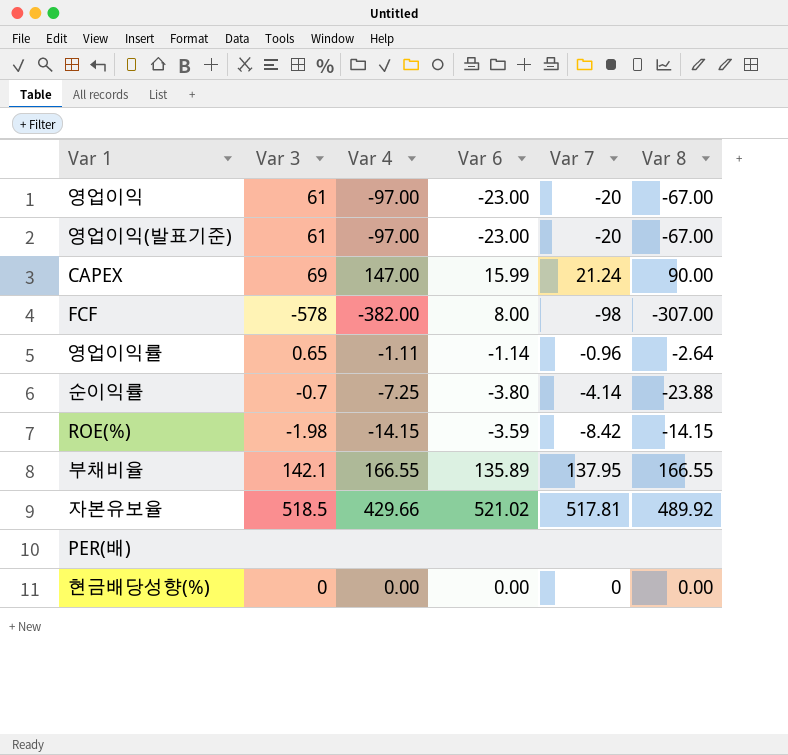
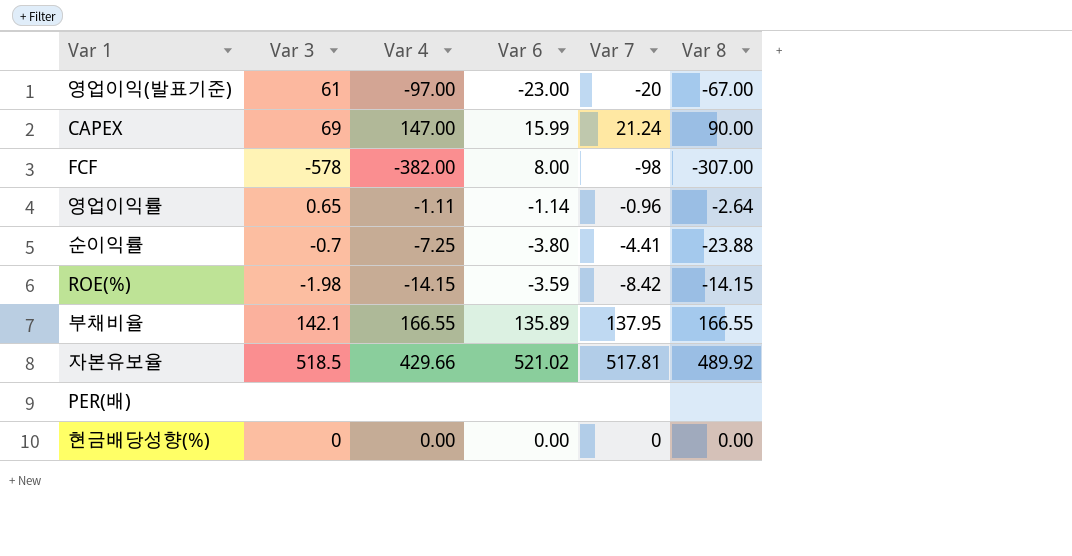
row 영업이익: 61 | -97.00 | -23.00 | -20 | -67.00 -> none
순이익률 | Var 7: -4.14 -> -4.41

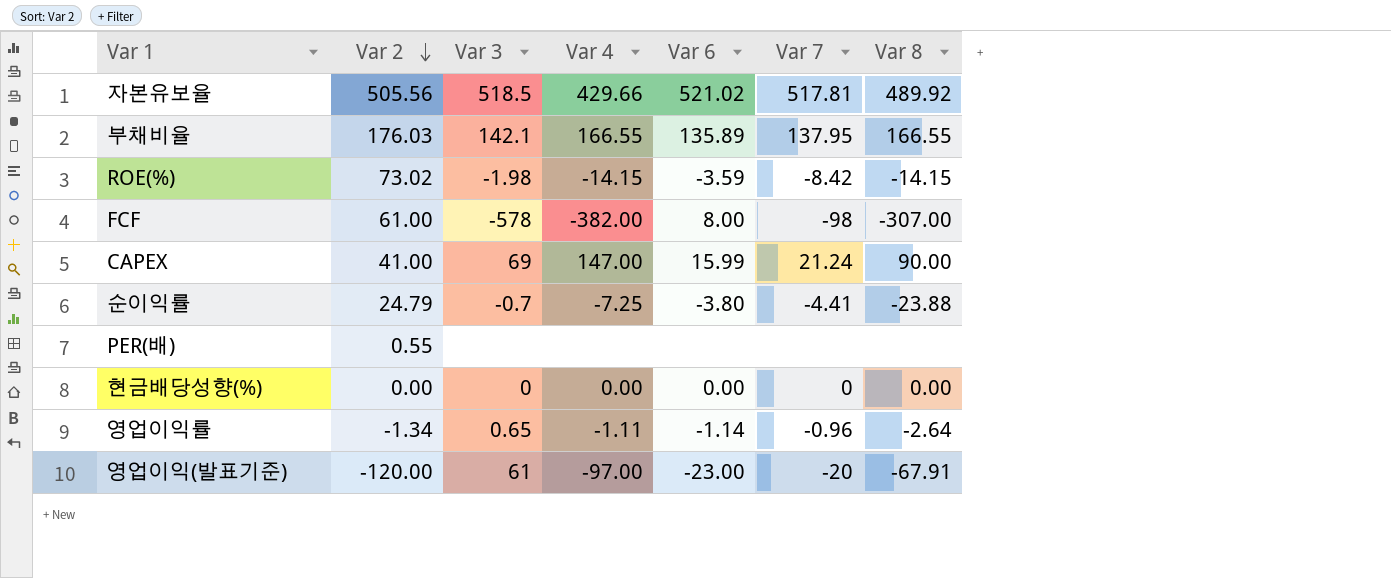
row order: none -> Var 2 descending
column Var 2 | position: none -> 2
영업이익(발표기준) | Var 8: -67.00 -> -67.91

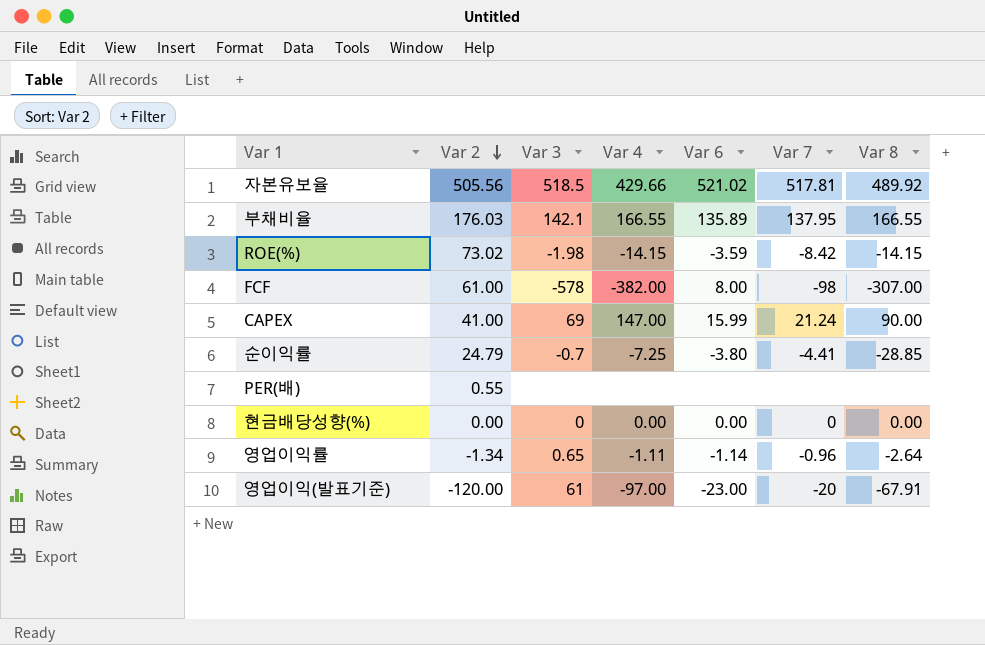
순이익률 | Var 8: -23.88 -> -28.85

